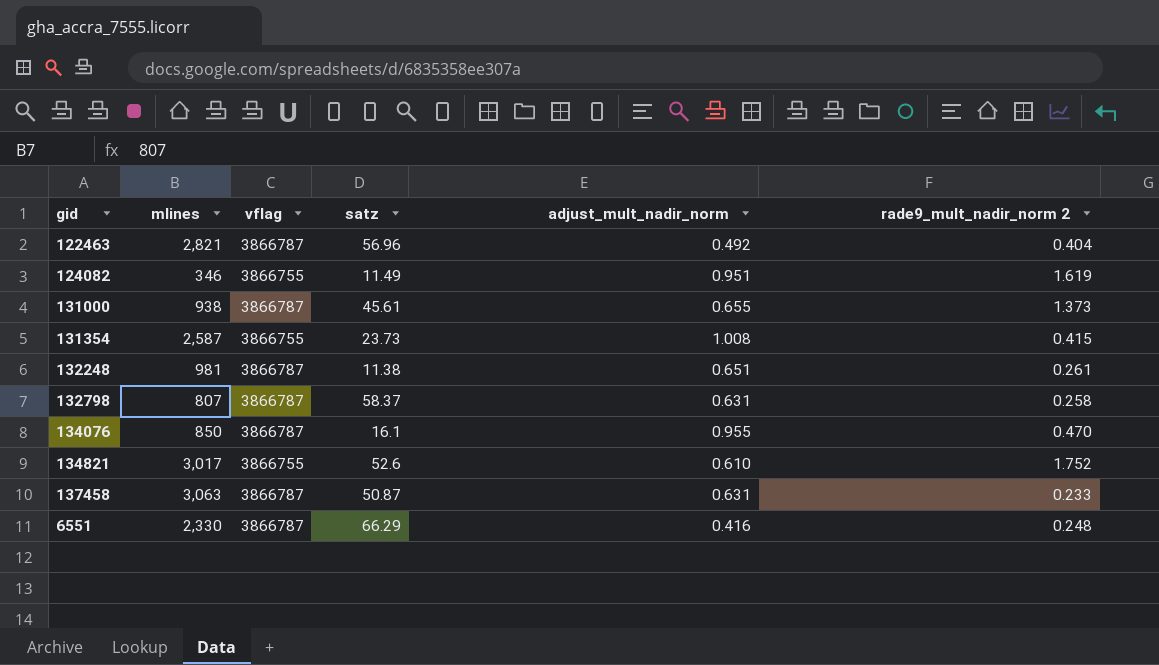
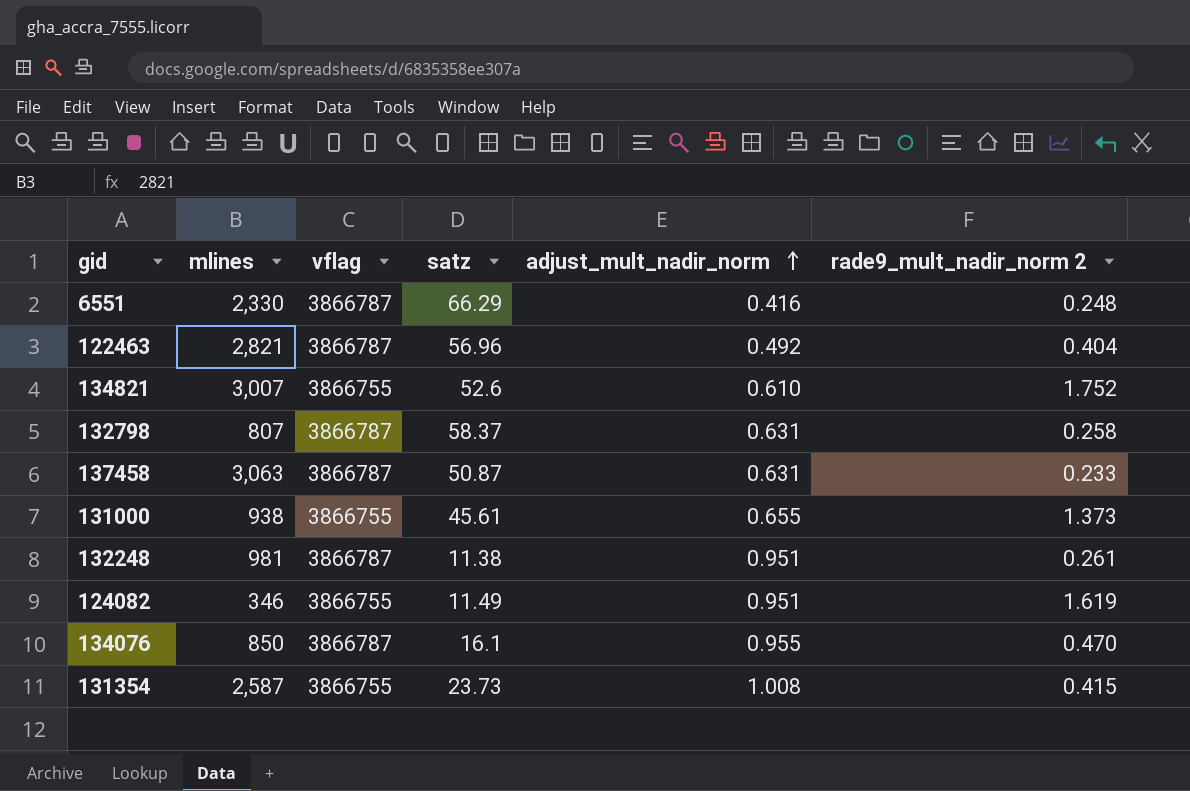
row order: none -> adjust_mult_nadir_norm ascending
134821 | mlines: 3,017 -> 3,007
131000 | vflag: 3866787 -> 3866755
132248 | adjust_mult_nadir_norm: 0.651 -> 0.951

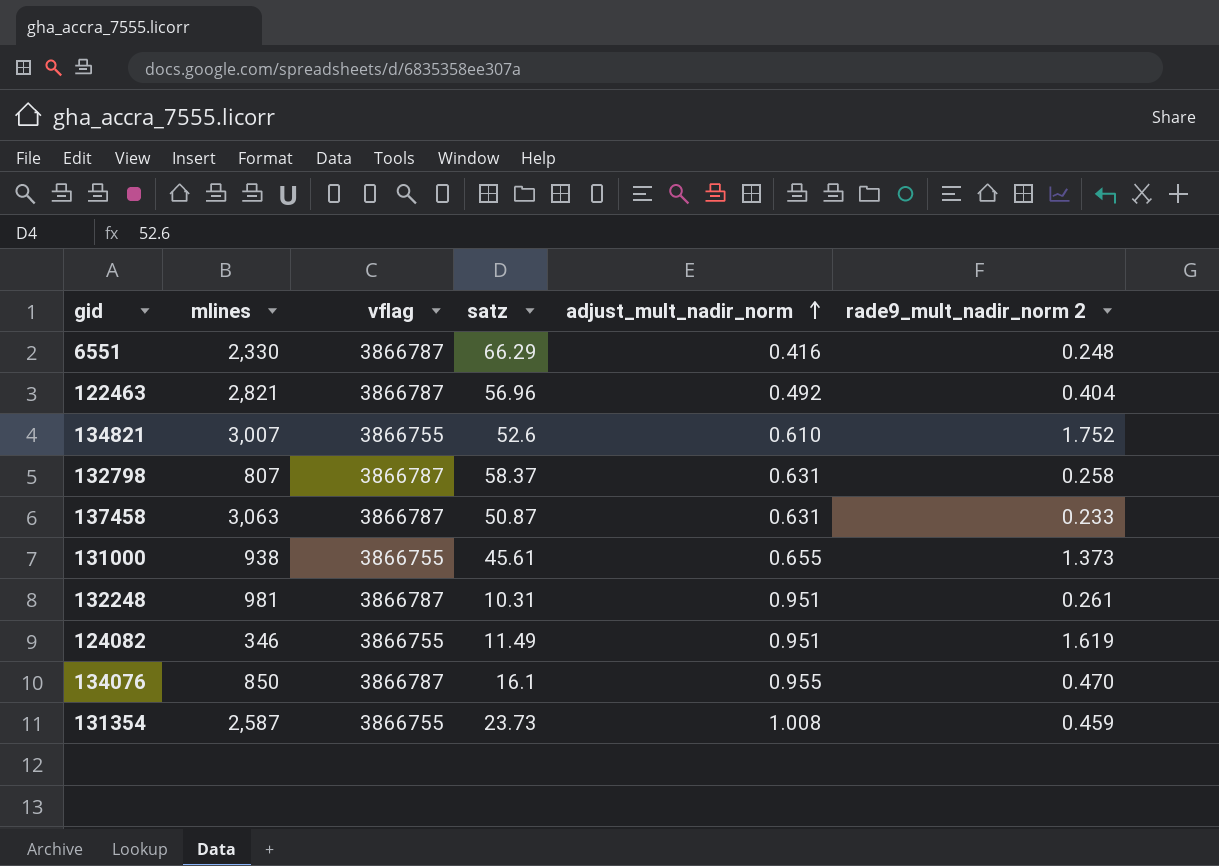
132248 | satz: 11.38 -> 10.31
131354 | rade9_mult_nadir_norm 2: 0.415 -> 0.459

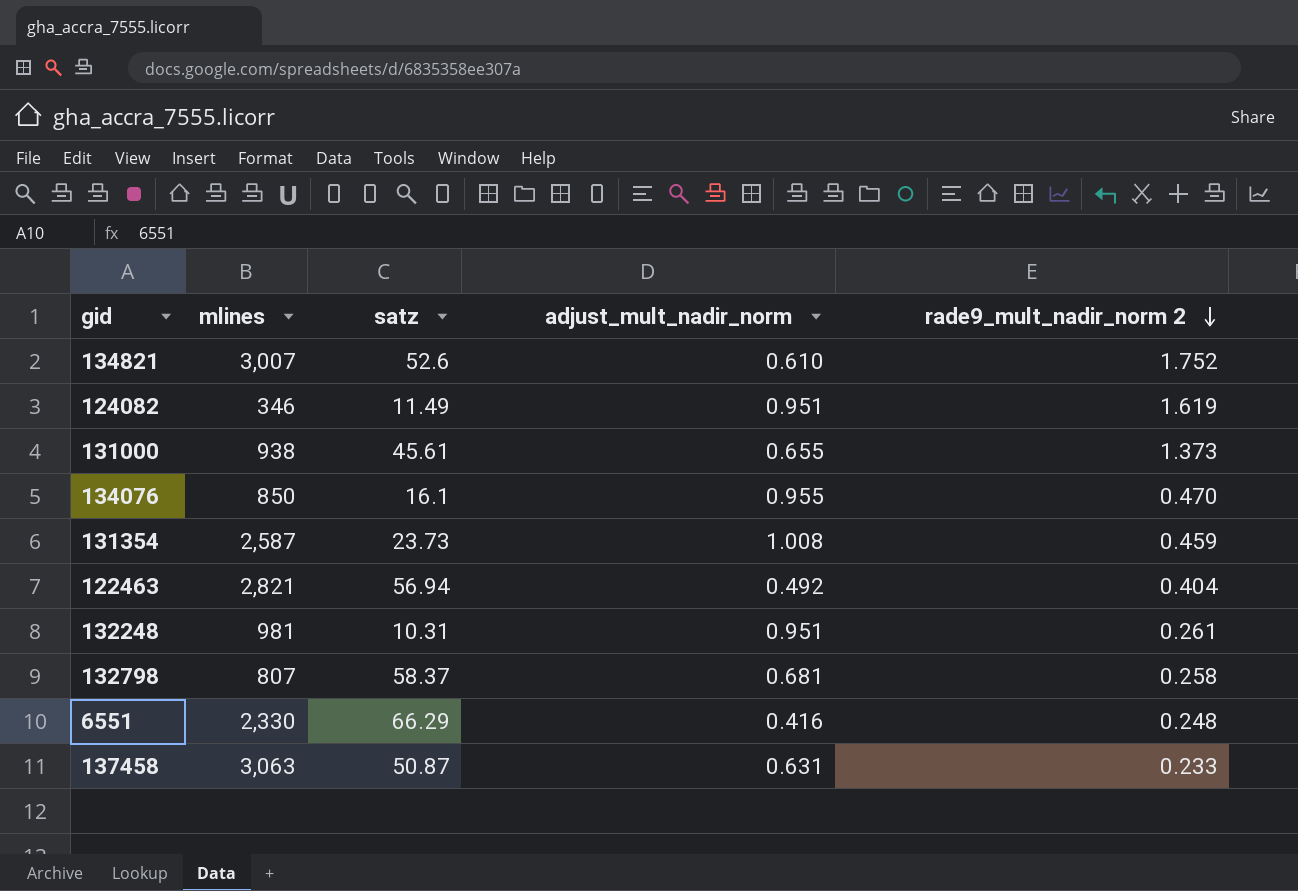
row order: adjust_mult_nadir_norm ascending -> rade9_mult_nadir_norm 2 descending
column vflag | position: 3 -> none
122463 | satz: 56.96 -> 56.94
132798 | adjust_mult_nadir_norm: 0.631 -> 0.681

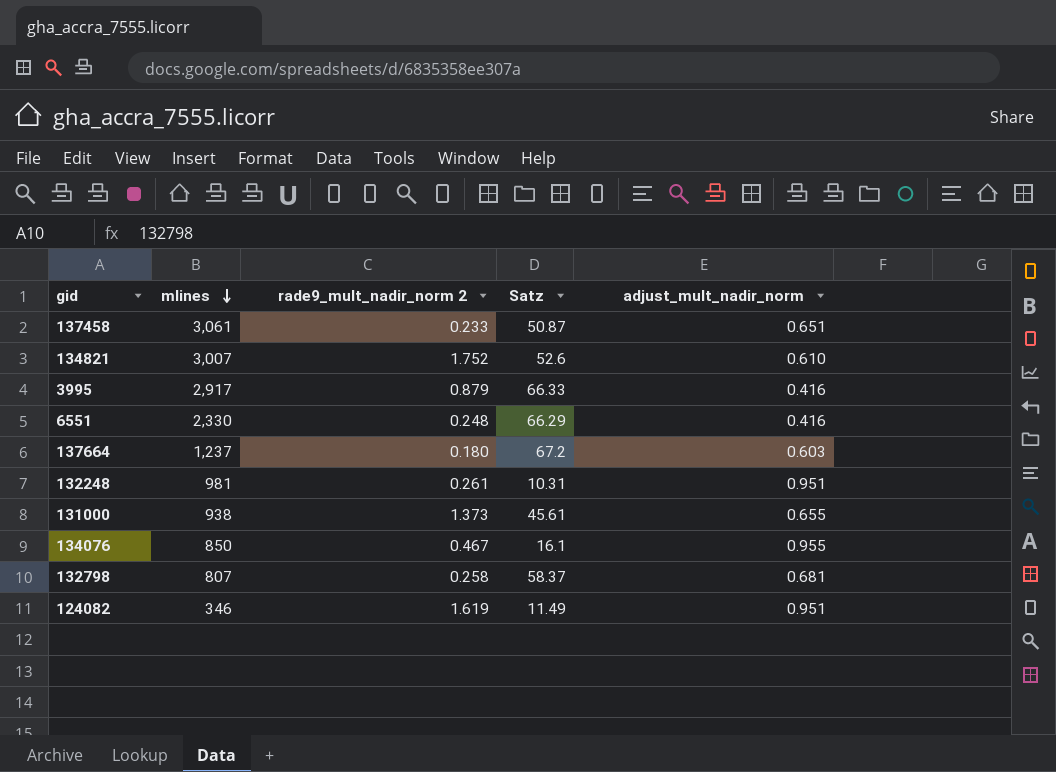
row order: rade9_mult_nadir_norm 2 descending -> mlines descending
column rade9_mult_nadir_norm 2 | position: 5 -> 3
column name: satz -> Satz
row 131354: 2,587 | 23.73 | 1.008 | 0.459 -> none
row 122463: 2,821 | 56.94 | 0.492 | 0.404 -> none
137458 | mlines: 3,063 -> 3,061
137458 | adjust_mult_nadir_norm: 0.631 -> 0.651
row 3995: none -> 2,917 | 0.879 | 66.33 | 0.416
row 137664: none -> 1,237 | 0.180 | 67.2 | 0.603
134076 | rade9_mult_nadir_norm 2: 0.470 -> 0.467

